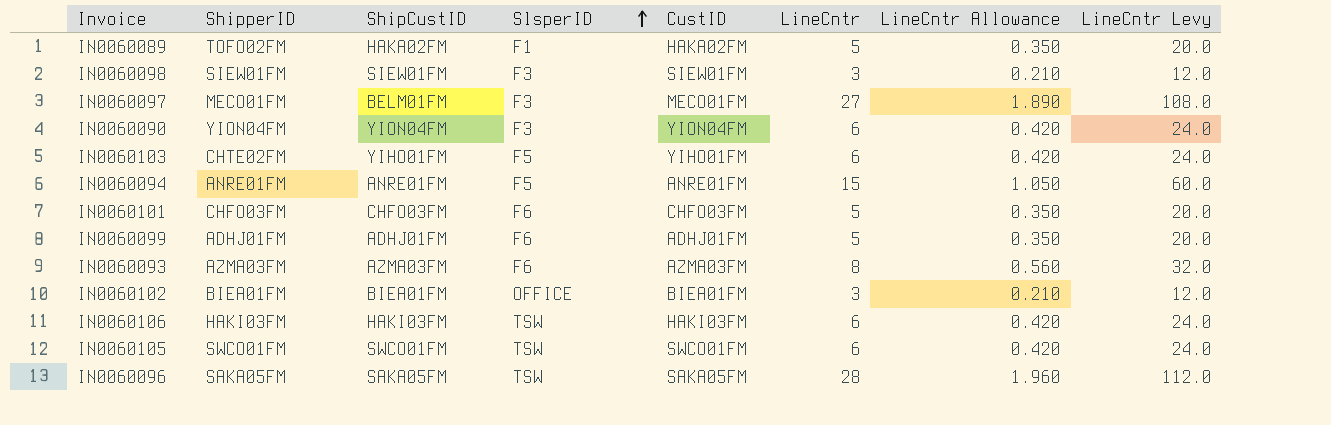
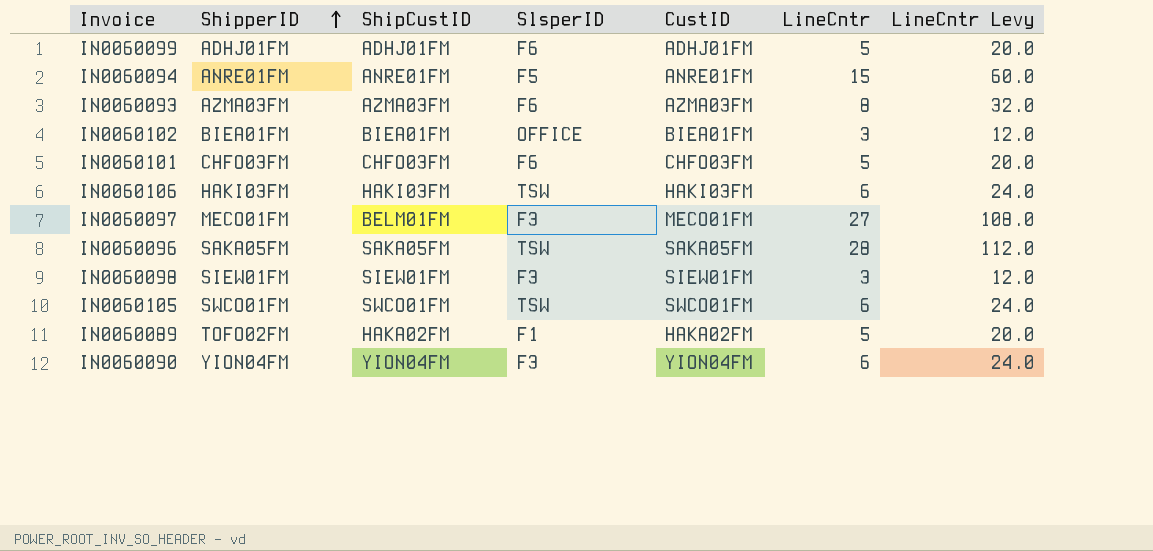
row order: SlsperID ascending -> ShipperID ascending
column LineCntr Allowance | formula: [LineCntr] * 0.07 -> none
row IN0060103: CHTE02FM | YIHO01FM | F5 | YIHO01FM | 6 | 0.420 | 24.0 -> none

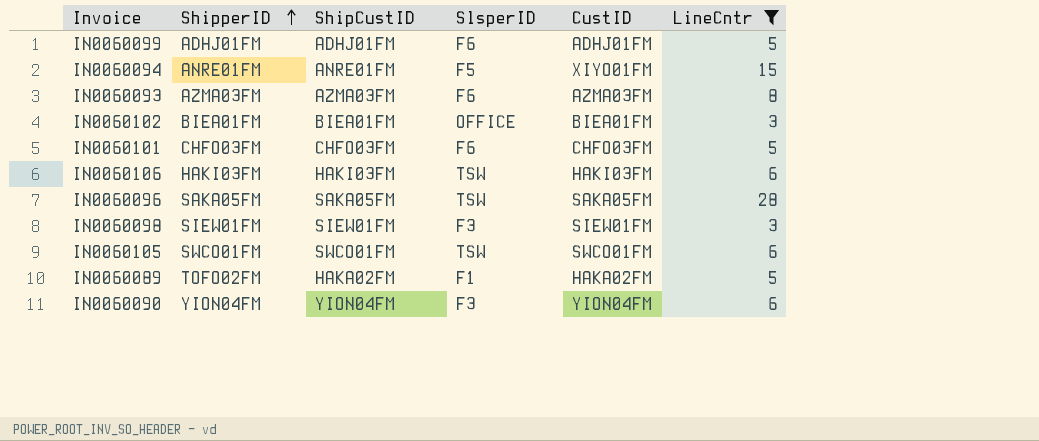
filter: none -> LineCntr != 27
column LineCntr Levy | formula: [LineCntr] * 4 -> none
IN0060094 | CustID: ANRE01FM -> XIYO01FM

